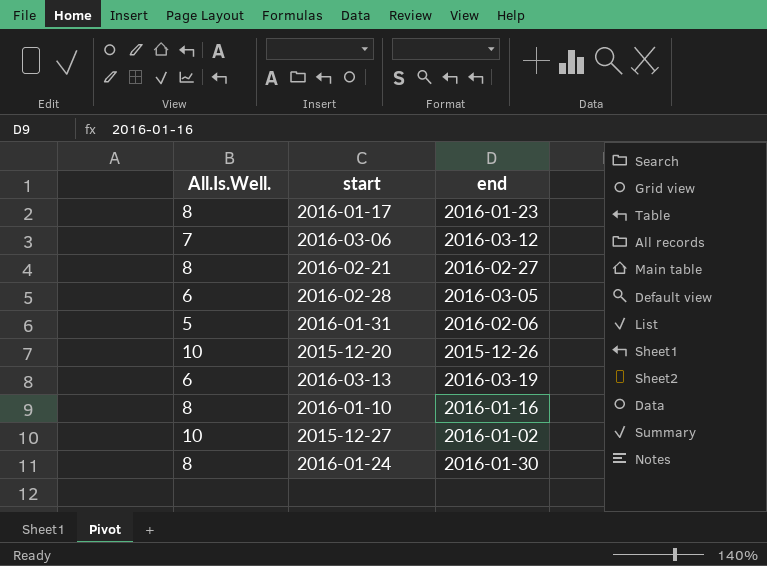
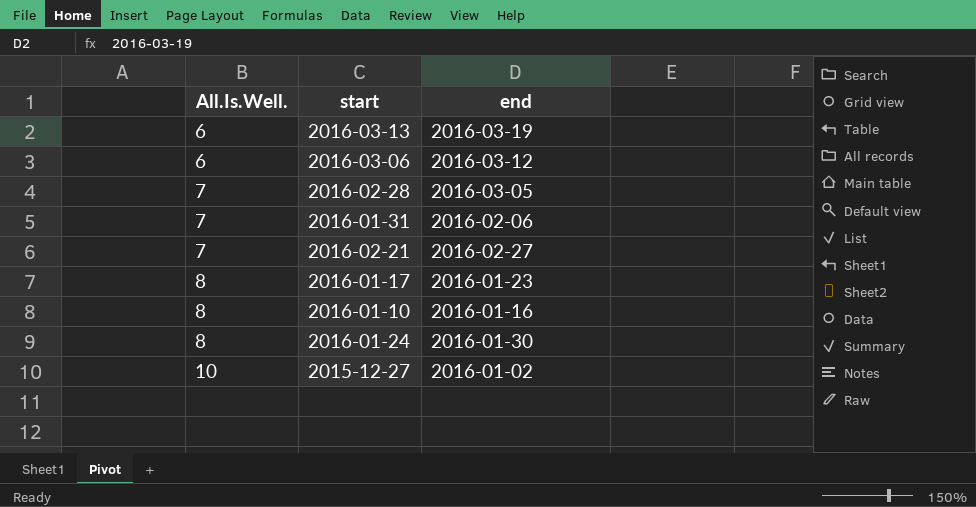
row order: none -> All.Is.Well. ascending
row 2015-12-20: 10 | 2015-12-26 -> none
2016-03-06 | All.Is.Well.: 7 -> 6
2016-02-28 | All.Is.Well.: 6 -> 7
2016-01-31 | All.Is.Well.: 5 -> 7
2016-02-21 | All.Is.Well.: 8 -> 7

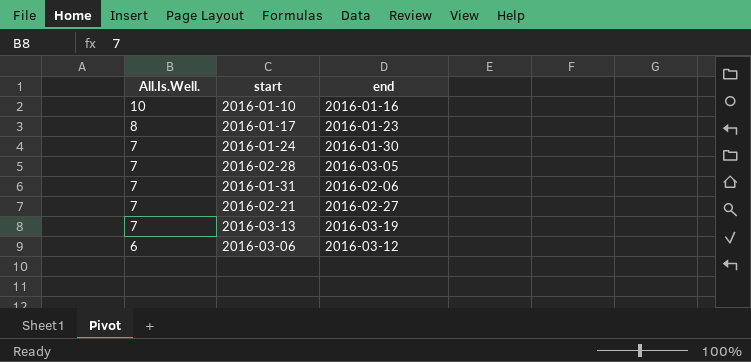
row order: All.Is.Well. ascending -> All.Is.Well. descending
row 2015-12-27: 10 | 2016-01-02 -> none
2016-01-10 | All.Is.Well.: 8 -> 10
2016-01-24 | All.Is.Well.: 8 -> 7
2016-03-13 | All.Is.Well.: 6 -> 7

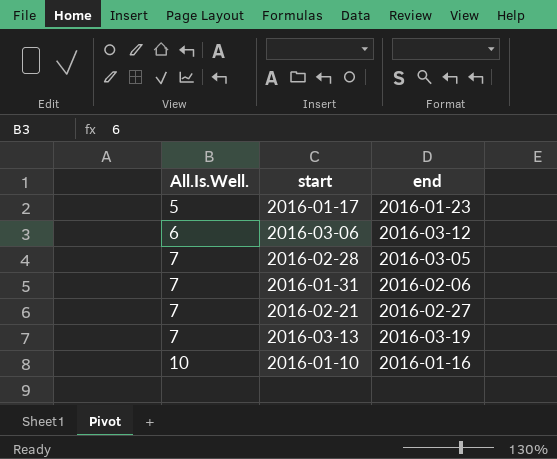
row order: All.Is.Well. descending -> All.Is.Well. ascending
row 2016-01-24: 7 | 2016-01-30 -> none
2016-01-17 | All.Is.Well.: 8 -> 5

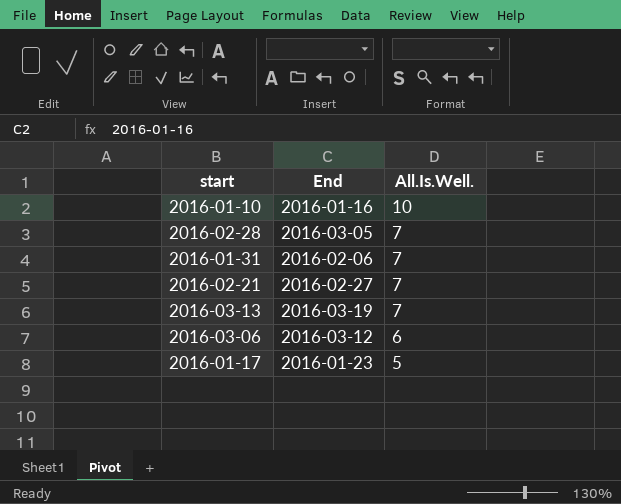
row order: All.Is.Well. ascending -> All.Is.Well. descending
column name: end -> End
column All.Is.Well. | position: 1 -> 3

